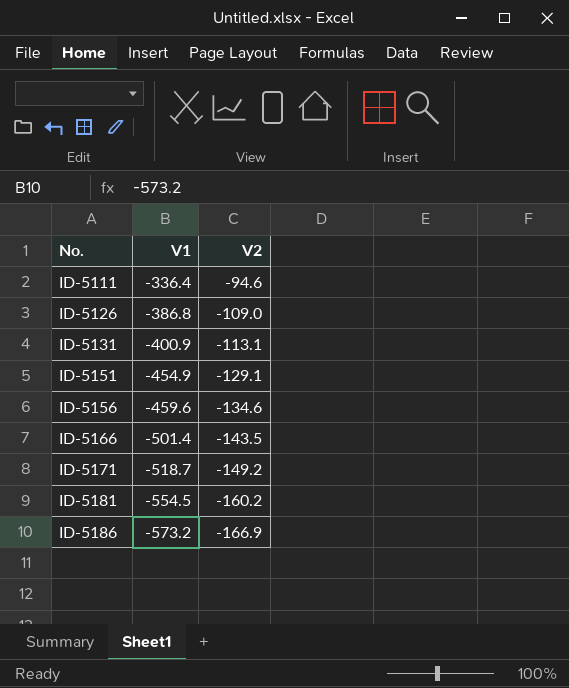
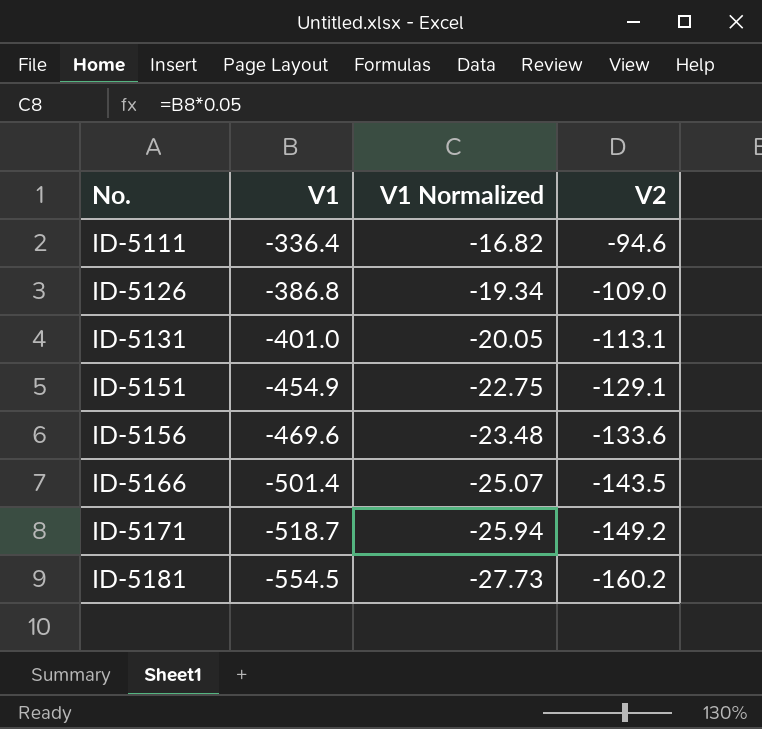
column V1 Normalized | formula: none -> [V1] * 0.05
row ID-5186: -573.2 | -166.9 -> none
ID-5131 | V1: -400.9 -> -401.0
ID-5156 | V1: -459.6 -> -469.6
ID-5156 | V2: -134.6 -> -133.6

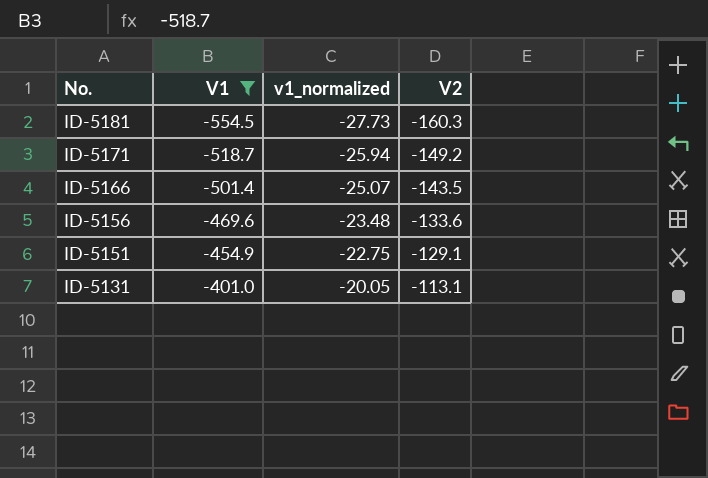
filter: none -> V1 <= -401.0
row order: No. ascending -> No. descending
column name: V1 Normalized -> v1_normalized
ID-5181 | V2: -160.2 -> -160.3

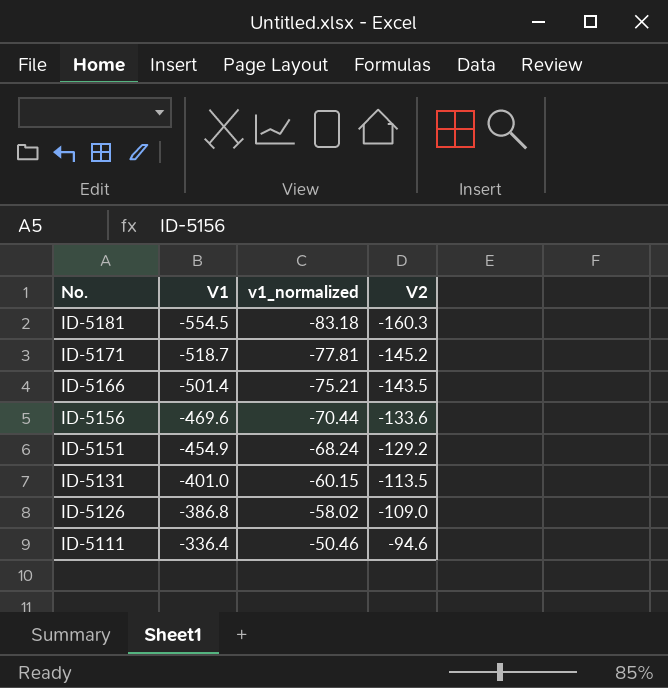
filter: V1 <= -401.0 -> none
column v1_normalized | formula: [V1] * 0.05 -> [V1] * 0.15
ID-5171 | V2: -149.2 -> -145.2
ID-5151 | V2: -129.1 -> -129.2
ID-5131 | V2: -113.1 -> -113.5

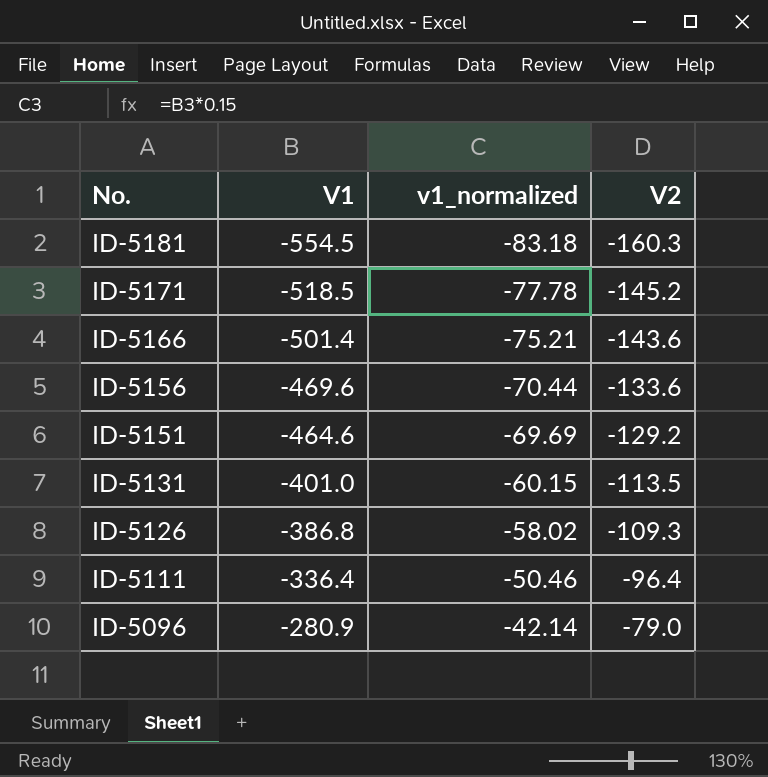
ID-5171 | V1: -518.7 -> -518.5
ID-5171 | v1_normalized: -77.81 -> -77.78
ID-5166 | V2: -143.5 -> -143.6
ID-5151 | V1: -454.9 -> -464.6
ID-5151 | v1_normalized: -68.24 -> -69.69
ID-5126 | V2: -109.0 -> -109.3
ID-5111 | V2: -94.6 -> -96.4
row ID-5096: none -> -280.9 | -42.14 | -79.0

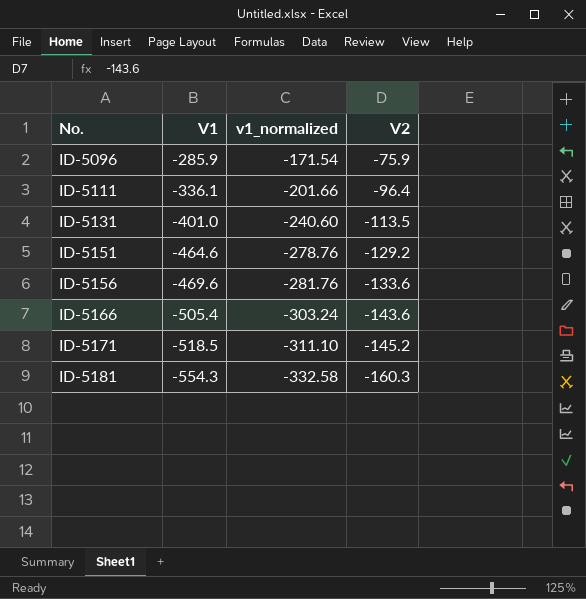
row order: No. descending -> No. ascending
column v1_normalized | formula: [V1] * 0.15 -> [V1] * 0.6
row ID-5126: -386.8 | -58.02 | -109.3 -> none
ID-5096 | V1: -280.9 -> -285.9
ID-5096 | V2: -79.0 -> -75.9
ID-5111 | V1: -336.4 -> -336.1
ID-5166 | V1: -501.4 -> -505.4
ID-5181 | V1: -554.5 -> -554.3

